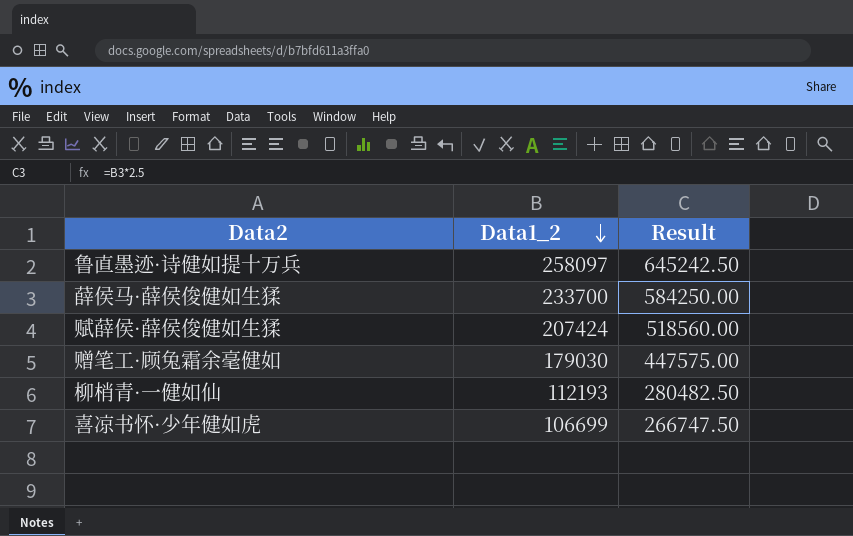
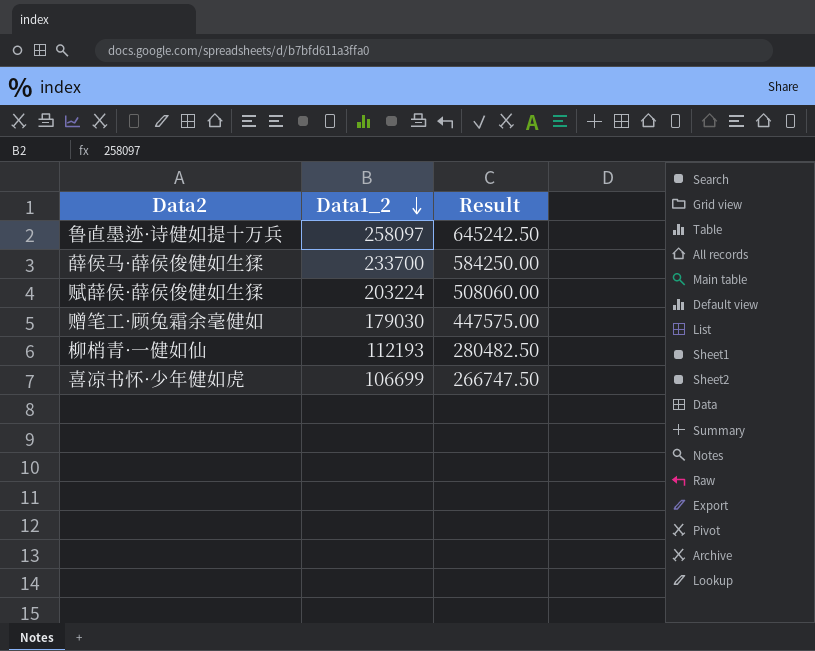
赋薛侯·薛侯俊健如生猱 | Data1_2: 207424 -> 203224
赋薛侯·薛侯俊健如生猱 | Result: 518560.00 -> 508060.00

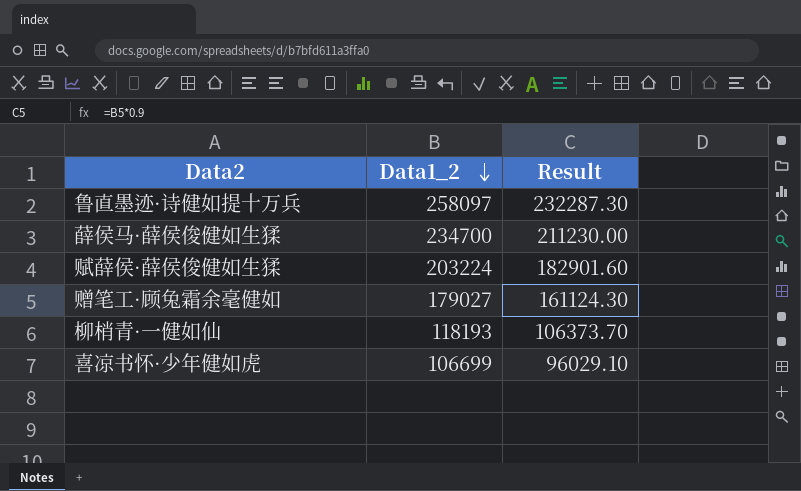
column Result | formula: [Data1_2] * 2.5 -> [Data1_2] * 0.9
薛侯马·薛侯俊健如生猱 | Data1_2: 233700 -> 234700
赠笔工·顾兔霜余毫健如 | Data1_2: 179030 -> 179027
柳梢青·一健如仙 | Data1_2: 112193 -> 118193

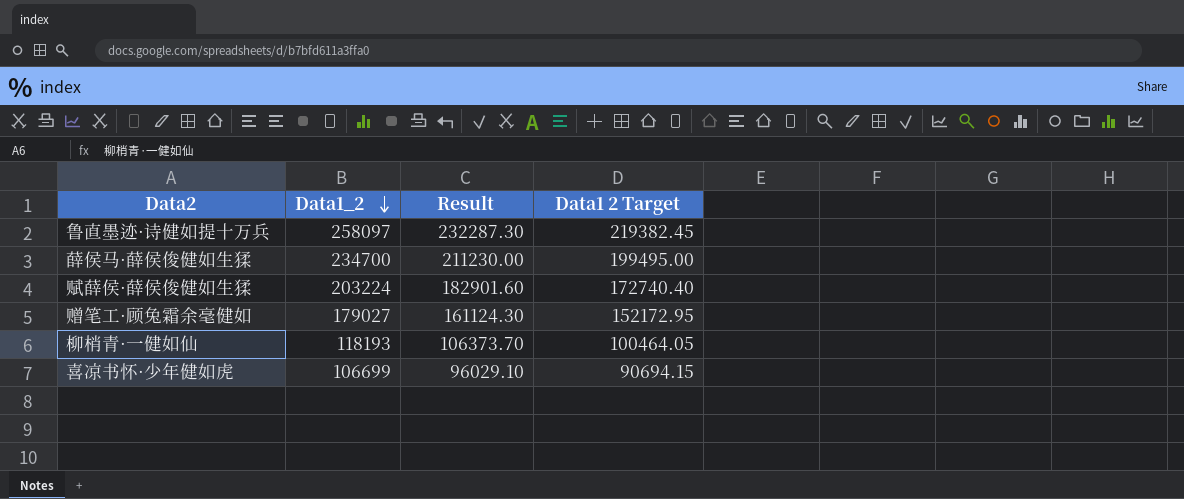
column Data1 2 Target | formula: none -> [Data1_2] * 0.85

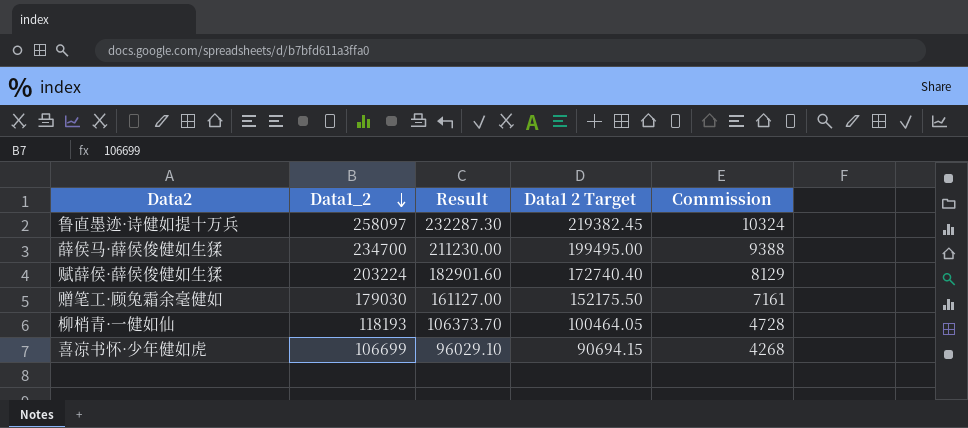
column Commission | formula: none -> [Data1_2] * 0.04
赠笔工·顾兔霜余毫健如 | Data1_2: 179027 -> 179030
赠笔工·顾兔霜余毫健如 | Result: 161124.30 -> 161127.00
赠笔工·顾兔霜余毫健如 | Data1 2 Target: 152172.95 -> 152175.50

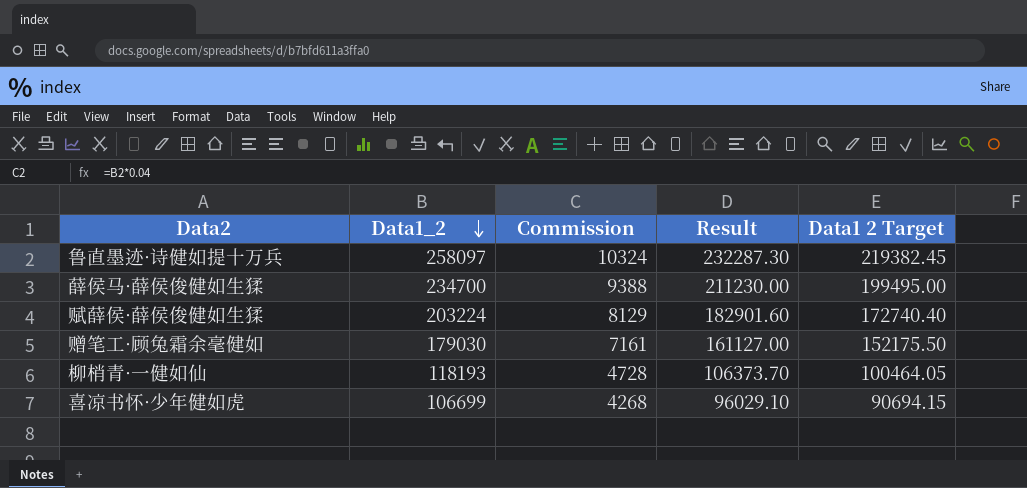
column Commission | position: 5 -> 3

